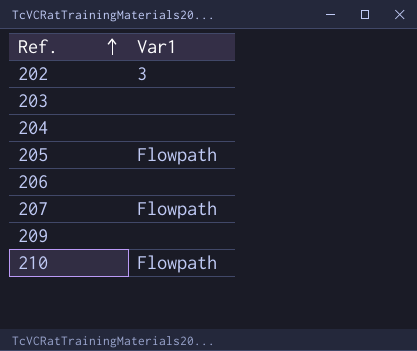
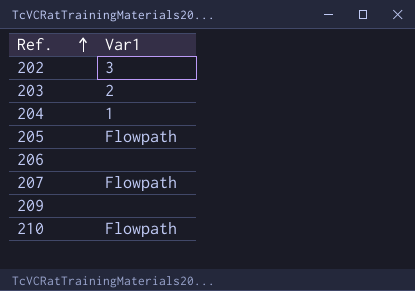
203 | Var1: none -> 2
204 | Var1: none -> 1

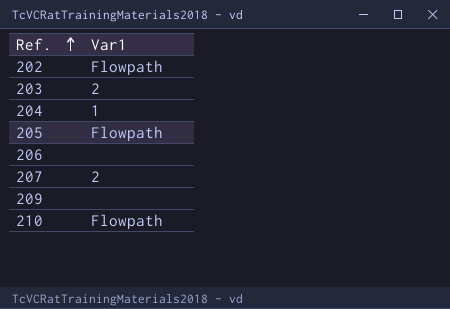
202 | Var1: 3 -> Flowpath
207 | Var1: Flowpath -> 2

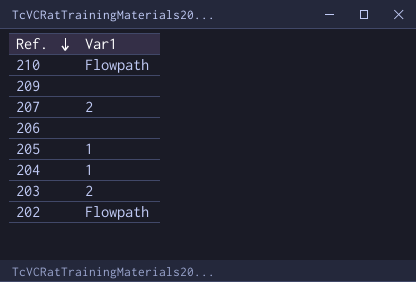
row order: Ref. ascending -> Ref. descending
205 | Var1: Flowpath -> 1

